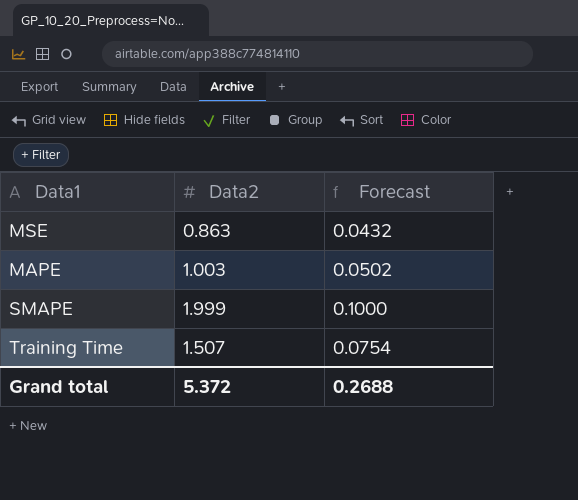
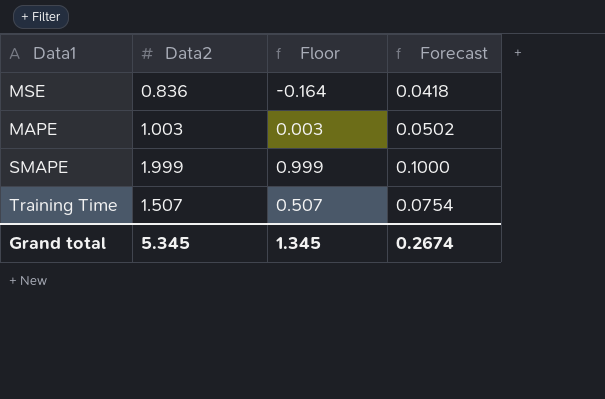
column Floor | formula: none -> [Data2] - 1
MSE | Data2: 0.863 -> 0.836
MSE | Forecast: 0.0432 -> 0.0418
Grand total | Data2: 5.372 -> 5.345
Grand total | Forecast: 0.2688 -> 0.2674

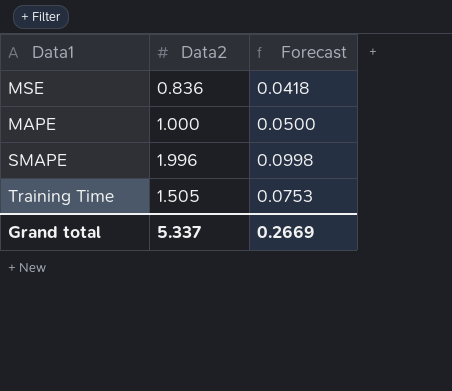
column Floor | formula: [Data2] - 1 -> none
MAPE | Data2: 1.003 -> 1.000
MAPE | Forecast: 0.0502 -> 0.0500
SMAPE | Data2: 1.999 -> 1.996
SMAPE | Forecast: 0.1000 -> 0.0998
Training Time | Data2: 1.507 -> 1.505
Training Time | Forecast: 0.0754 -> 0.0753
Grand total | Data2: 5.345 -> 5.337
Grand total | Forecast: 0.2674 -> 0.2669

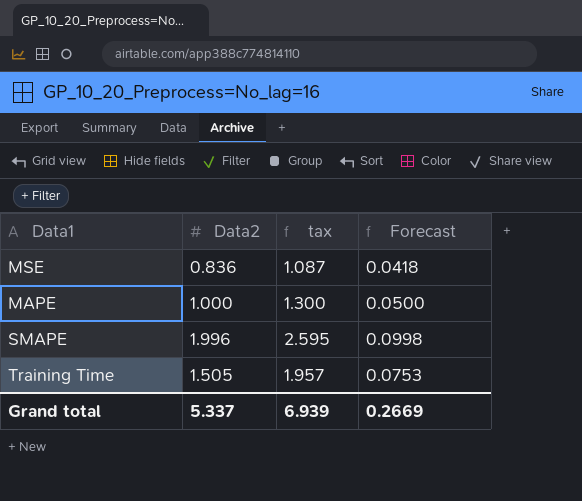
column tax | formula: none -> [Data2] * 1.3

